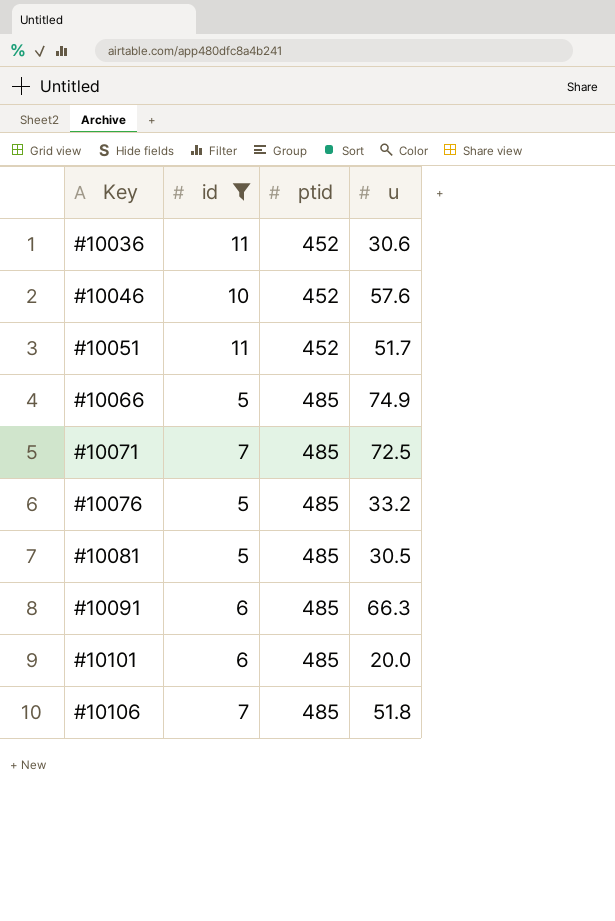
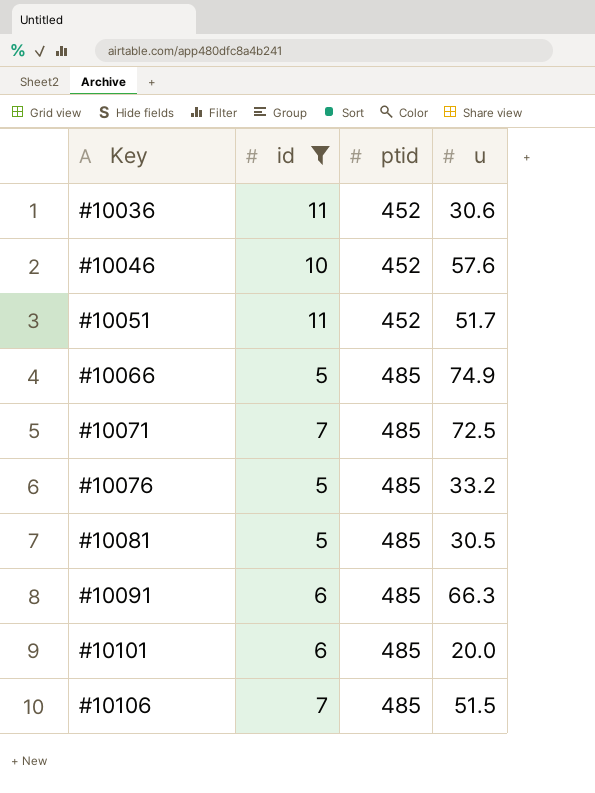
#10106 | u: 51.8 -> 51.5

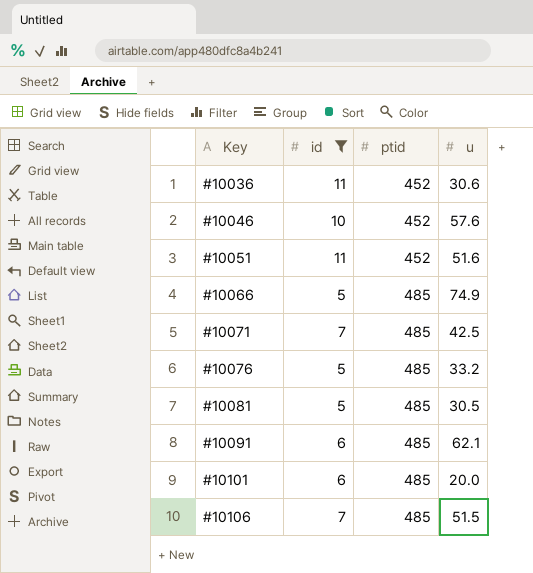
#10051 | u: 51.7 -> 51.6
#10071 | u: 72.5 -> 42.5
#10091 | u: 66.3 -> 62.1

